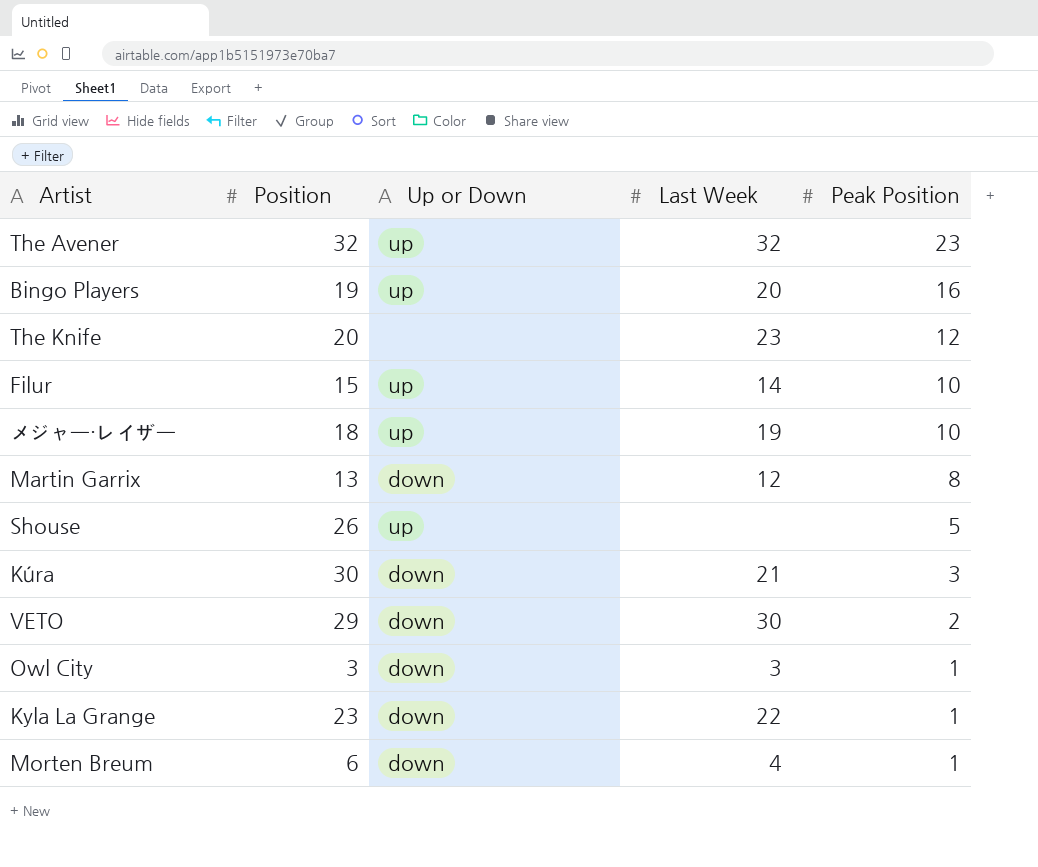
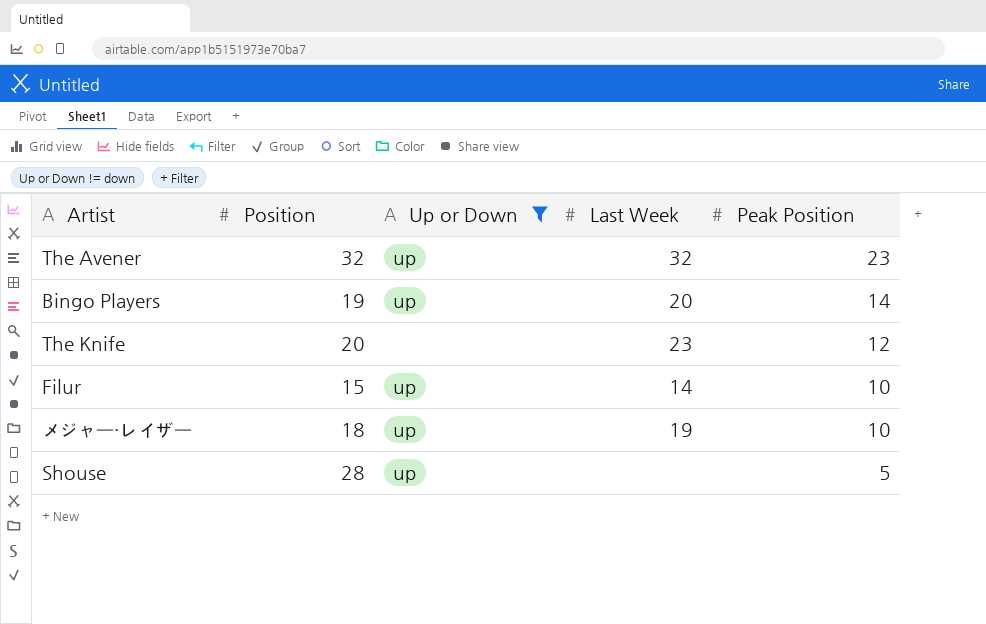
filter: none -> Up or Down != down
Bingo Players | Peak Position: 16 -> 14
Shouse | Position: 26 -> 28

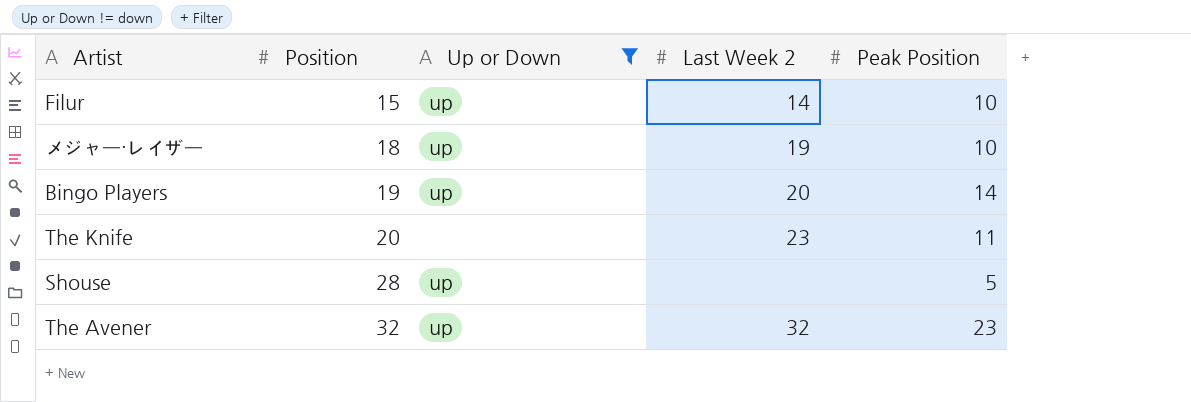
row order: Peak Position descending -> Position ascending
column name: Last Week -> Last Week 2
The Knife | Peak Position: 12 -> 11

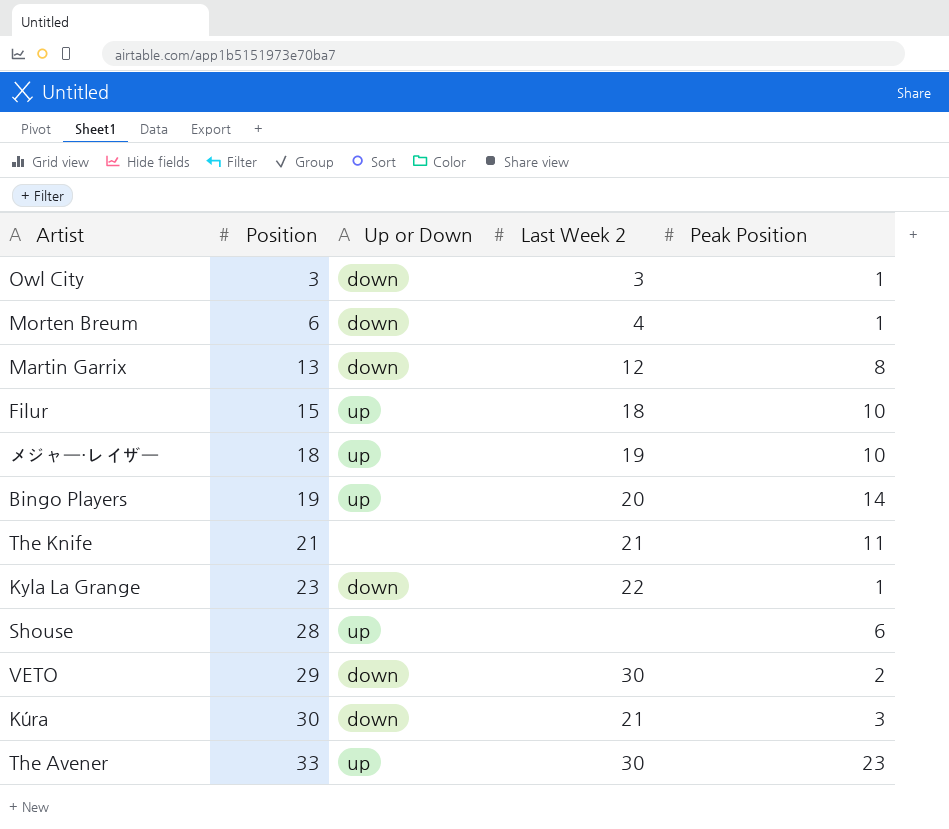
filter: Up or Down != down -> none
Filur | Last Week 2: 14 -> 18
The Knife | Position: 20 -> 21
The Knife | Last Week 2: 23 -> 21
Shouse | Peak Position: 5 -> 6
The Avener | Position: 32 -> 33
The Avener | Last Week 2: 32 -> 30

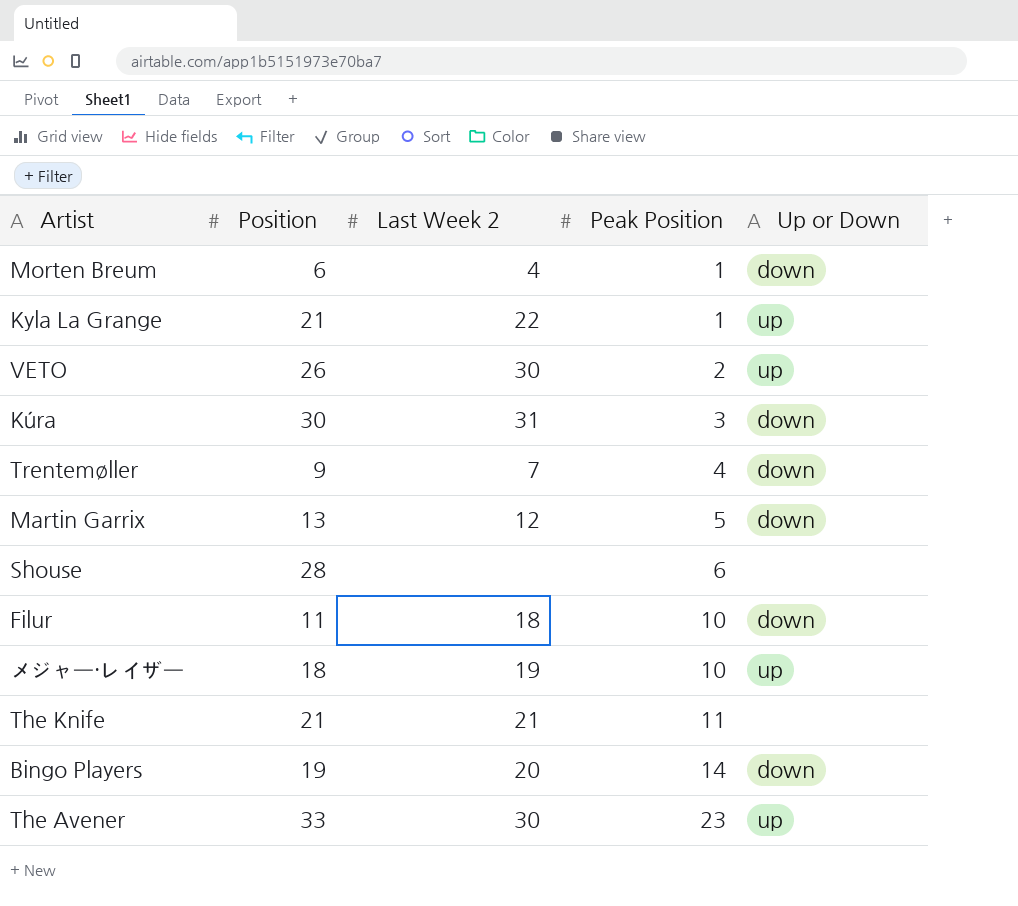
row order: Position ascending -> Peak Position ascending
column Up or Down | position: 3 -> 5
row Owl City: 3 | down | 3 | 1 -> none
Kyla La Grange | Position: 23 -> 21
Kyla La Grange | Up or Down: down -> up
VETO | Position: 29 -> 26
VETO | Up or Down: down -> up
Kúra | Last Week 2: 21 -> 31
row Trentemøller: none -> 9 | 7 | 4 | down
Martin Garrix | Peak Position: 8 -> 5
Shouse | Up or Down: up -> none
Filur | Position: 15 -> 11
Filur | Up or Down: up -> down
Bingo Players | Up or Down: up -> down

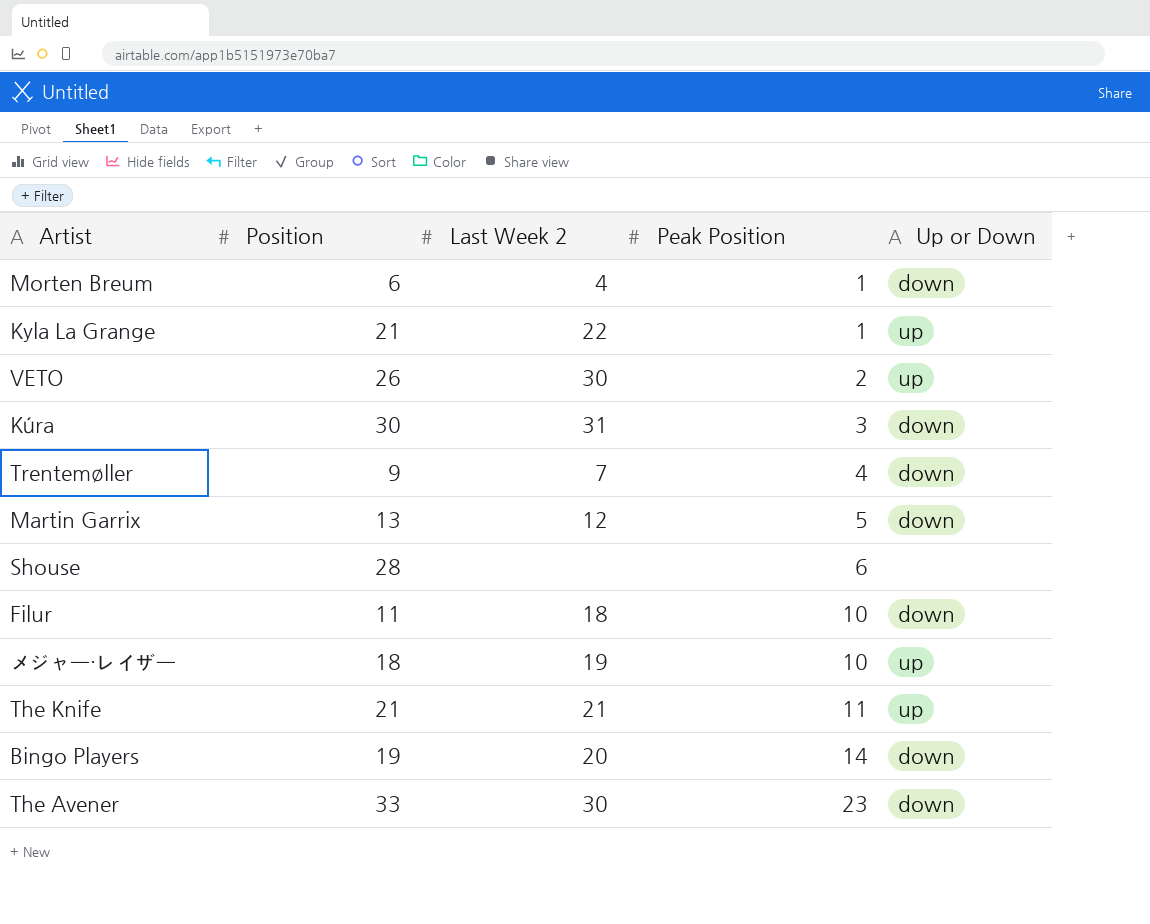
The Knife | Up or Down: none -> up
The Avener | Up or Down: up -> down

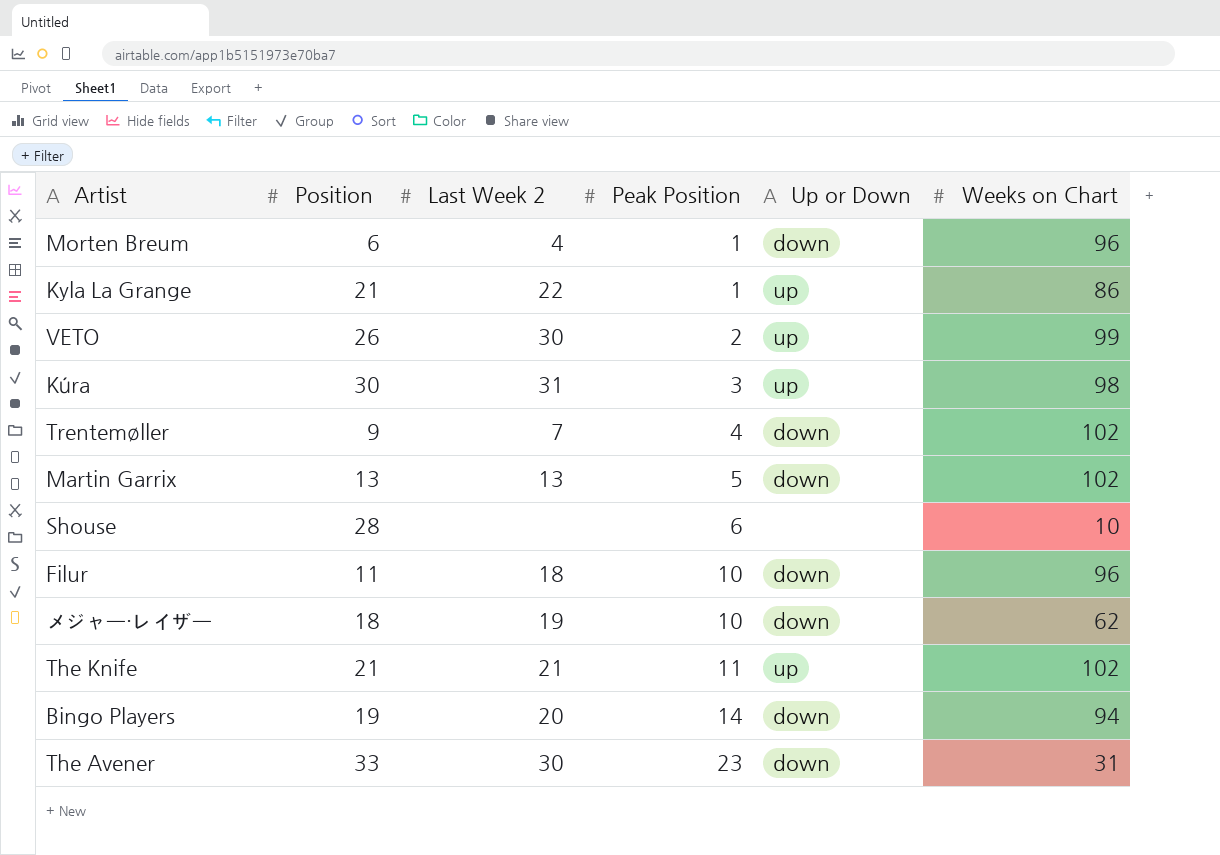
column Weeks on Chart | position: none -> 6
Kúra | Up or Down: down -> up
Martin Garrix | Last Week 2: 12 -> 13
メジャー・レイザー | Up or Down: up -> down

